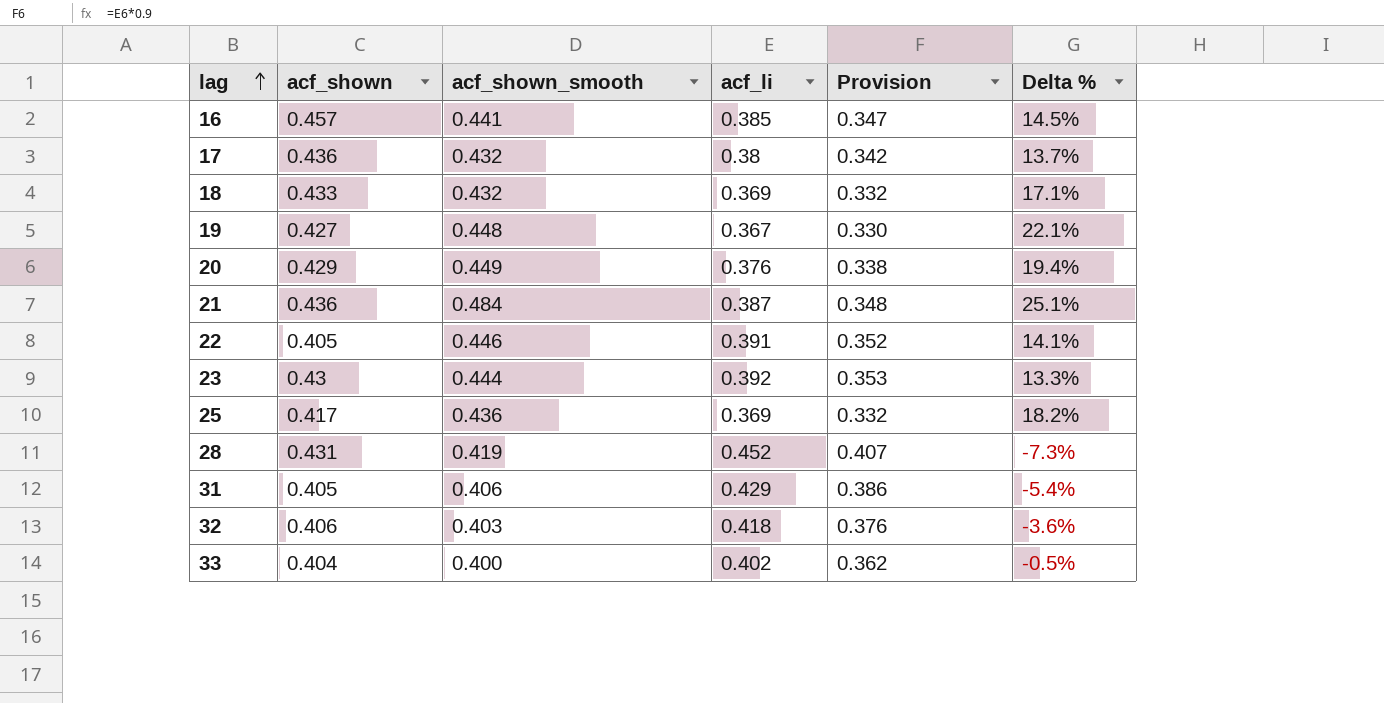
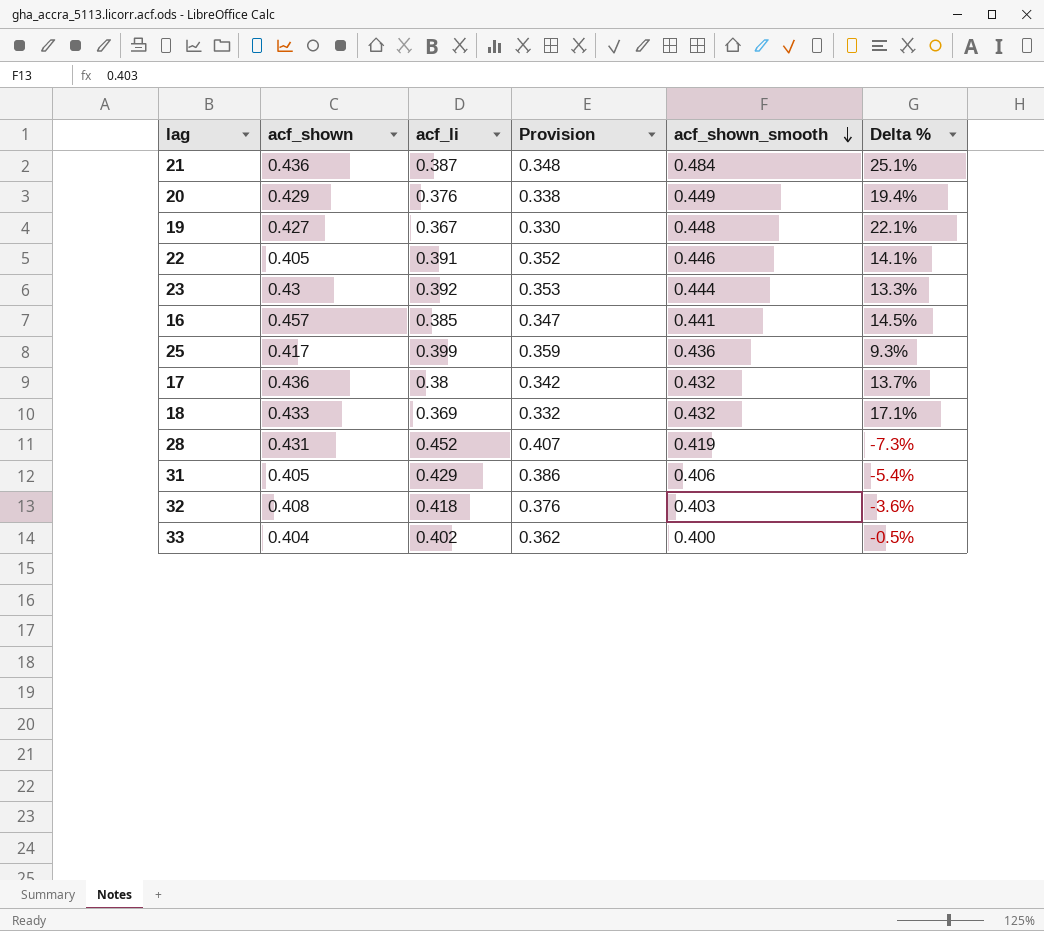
row order: lag ascending -> acf_shown_smooth descending
column acf_shown_smooth | position: 3 -> 5
25 | acf_li: 0.369 -> 0.399
25 | Provision: 0.332 -> 0.359
25 | Delta %: 18.2% -> 9.3%
32 | acf_shown: 0.406 -> 0.408

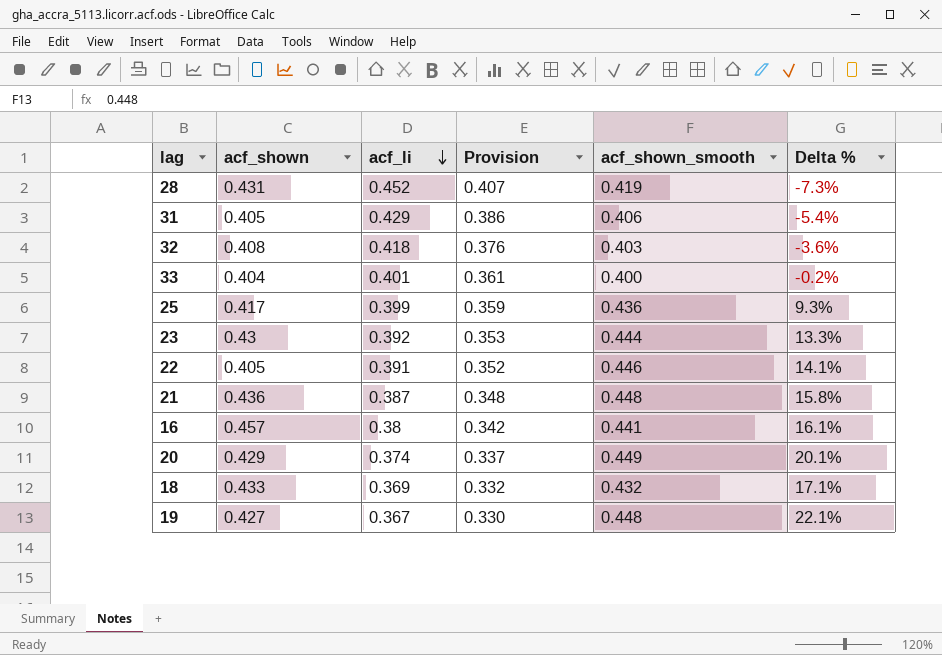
row order: acf_shown_smooth descending -> acf_li descending
row 17: 0.436 | 0.38 | 0.342 | 0.432 | 13.7% -> none
33 | acf_li: 0.402 -> 0.401
33 | Provision: 0.362 -> 0.361
33 | Delta %: -0.5% -> -0.2%
21 | acf_shown_smooth: 0.484 -> 0.448
21 | Delta %: 25.1% -> 15.8%
16 | acf_li: 0.385 -> 0.38
16 | Provision: 0.347 -> 0.342
16 | Delta %: 14.5% -> 16.1%
20 | acf_li: 0.376 -> 0.374
20 | Provision: 0.338 -> 0.337
20 | Delta %: 19.4% -> 20.1%

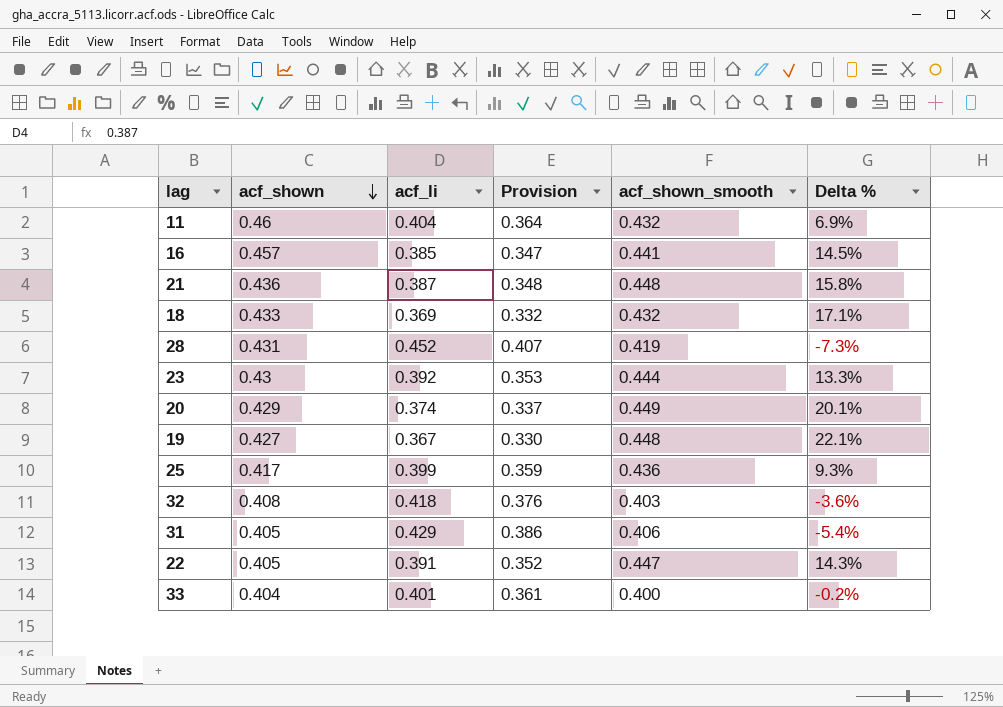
row order: acf_li descending -> acf_shown descending
row 11: none -> 0.46 | 0.404 | 0.364 | 0.432 | 6.9%
16 | acf_li: 0.38 -> 0.385
16 | Provision: 0.342 -> 0.347
16 | Delta %: 16.1% -> 14.5%
22 | acf_shown_smooth: 0.446 -> 0.447
22 | Delta %: 14.1% -> 14.3%

